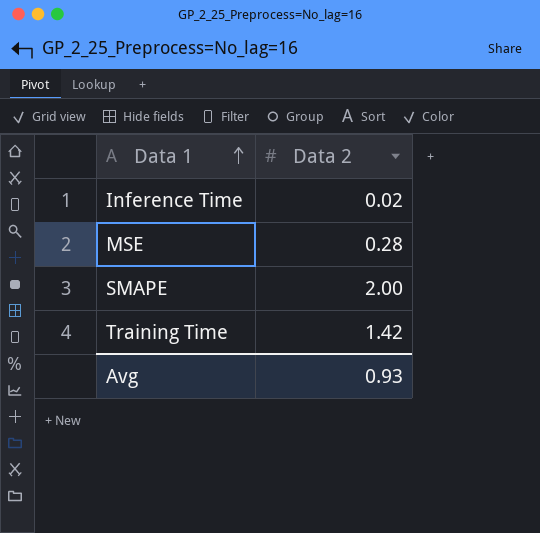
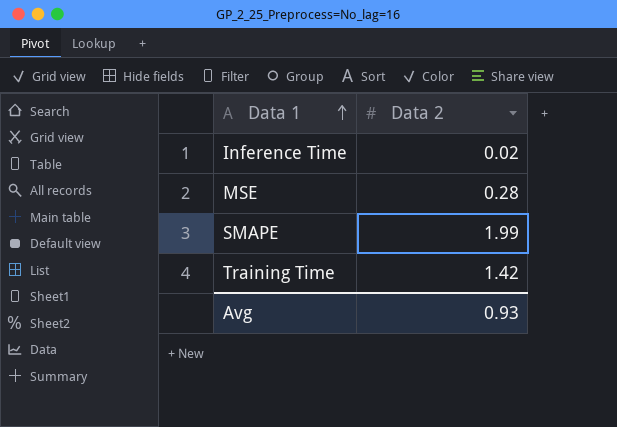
SMAPE | Data 2: 2.00 -> 1.99

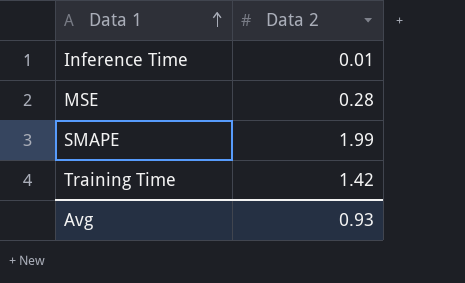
Inference Time | Data 2: 0.02 -> 0.01

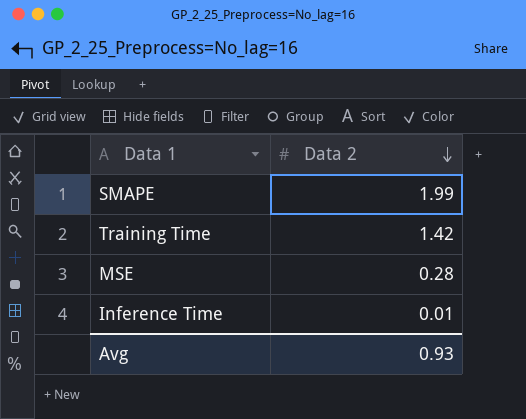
row order: Data 1 ascending -> Data 2 descending

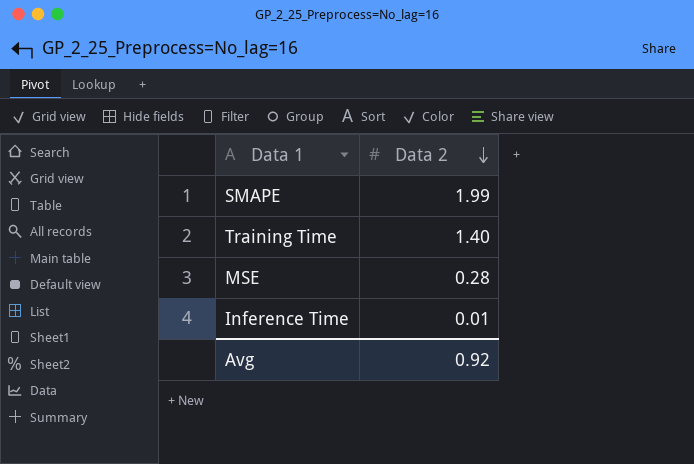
Training Time | Data 2: 1.42 -> 1.40
Avg | Data 2: 0.93 -> 0.92

